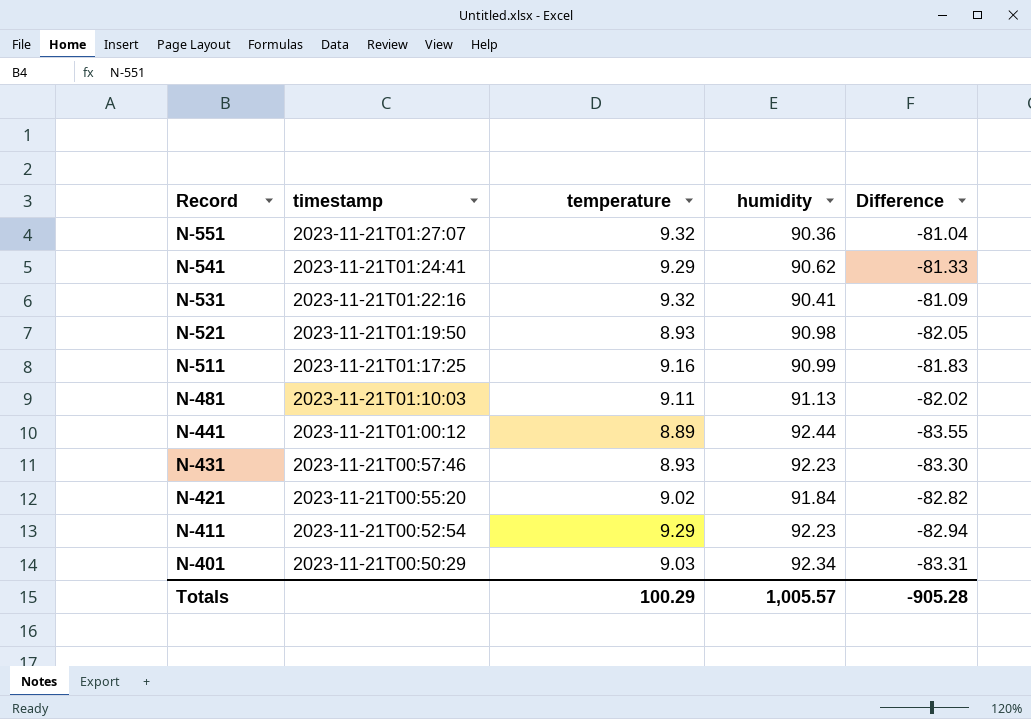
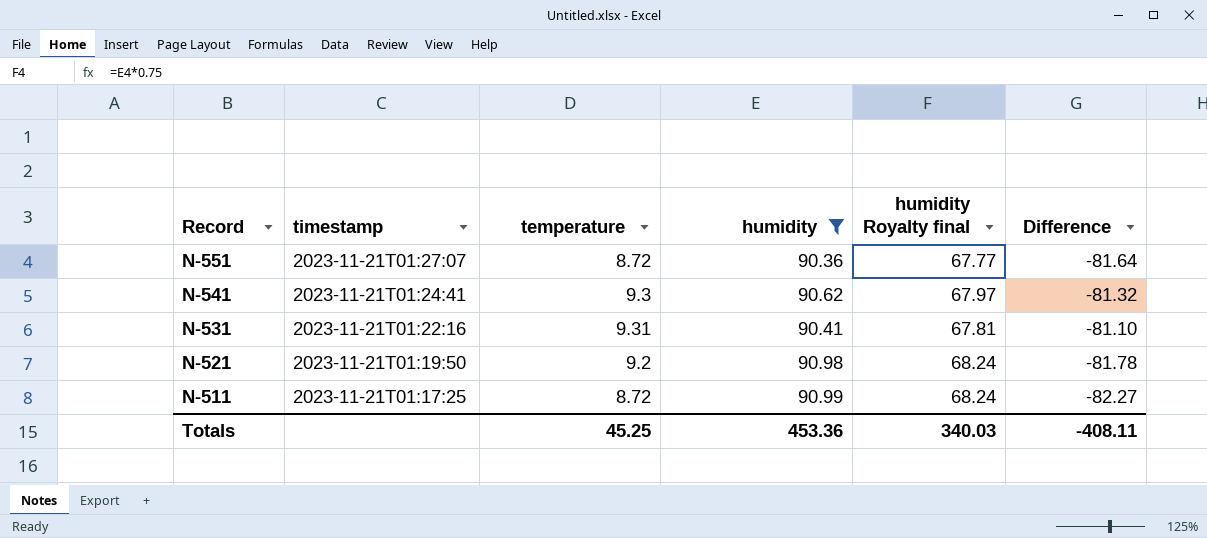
filter: none -> humidity <= 90.99
column humidity Royalty final | formula: none -> [humidity] * 0.75
N-551 | temperature: 9.32 -> 8.72
N-551 | Difference: -81.04 -> -81.64
N-541 | temperature: 9.29 -> 9.3
N-541 | Difference: -81.33 -> -81.32
N-531 | temperature: 9.32 -> 9.31
N-531 | Difference: -81.09 -> -81.10
N-521 | temperature: 8.93 -> 9.2
N-521 | Difference: -82.05 -> -81.78
N-511 | temperature: 9.16 -> 8.72
N-511 | Difference: -81.83 -> -82.27
Totals | temperature: 100.29 -> 45.25
Totals | humidity: 1,005.57 -> 453.36
Totals | Difference: -905.28 -> -408.11

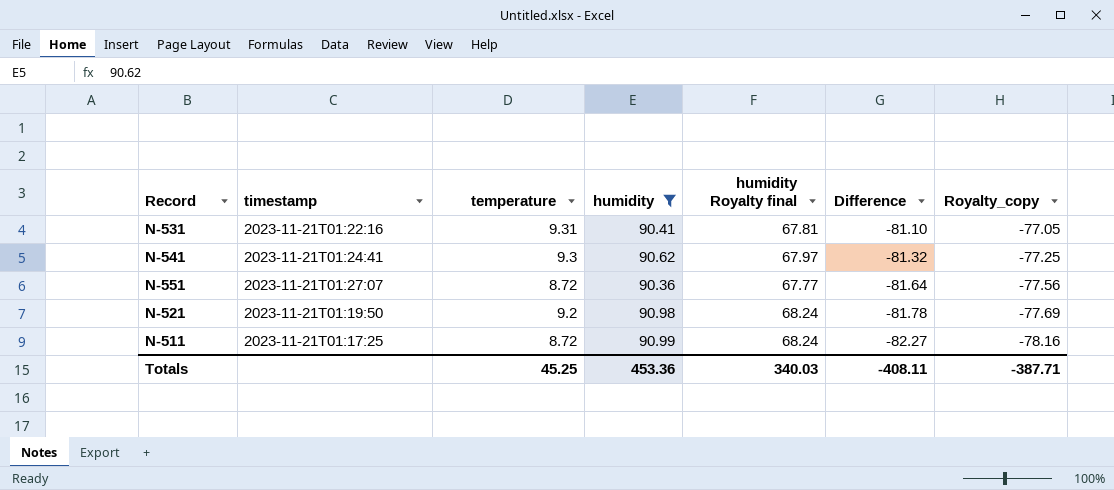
row order: Record descending -> Difference descending
column Royalty_copy | formula: none -> [Difference] * 0.95

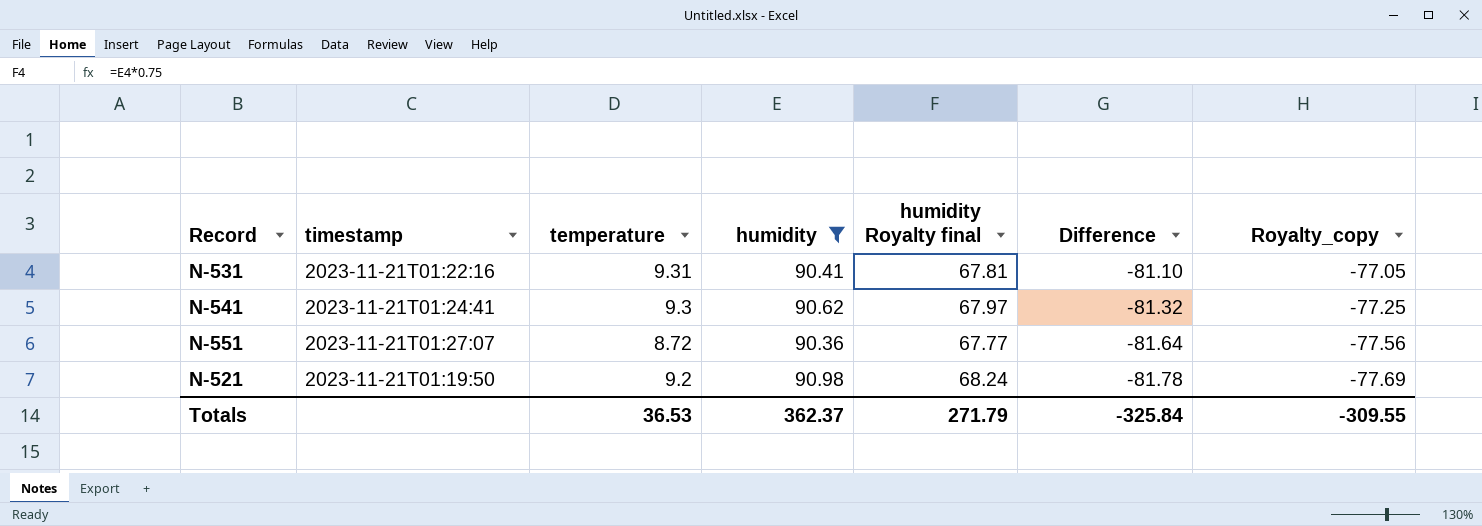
row N-511: 2023-11-21T01:17:25 | 8.72 | 90.99 | 68.24 | -82.27 | -78.16 -> none
Totals | temperature: 45.25 -> 36.53
Totals | humidity: 453.36 -> 362.37
Totals | humidity Royalty final: 340.03 -> 271.79
Totals | Difference: -408.11 -> -325.84
Totals | Royalty_copy: -387.71 -> -309.55

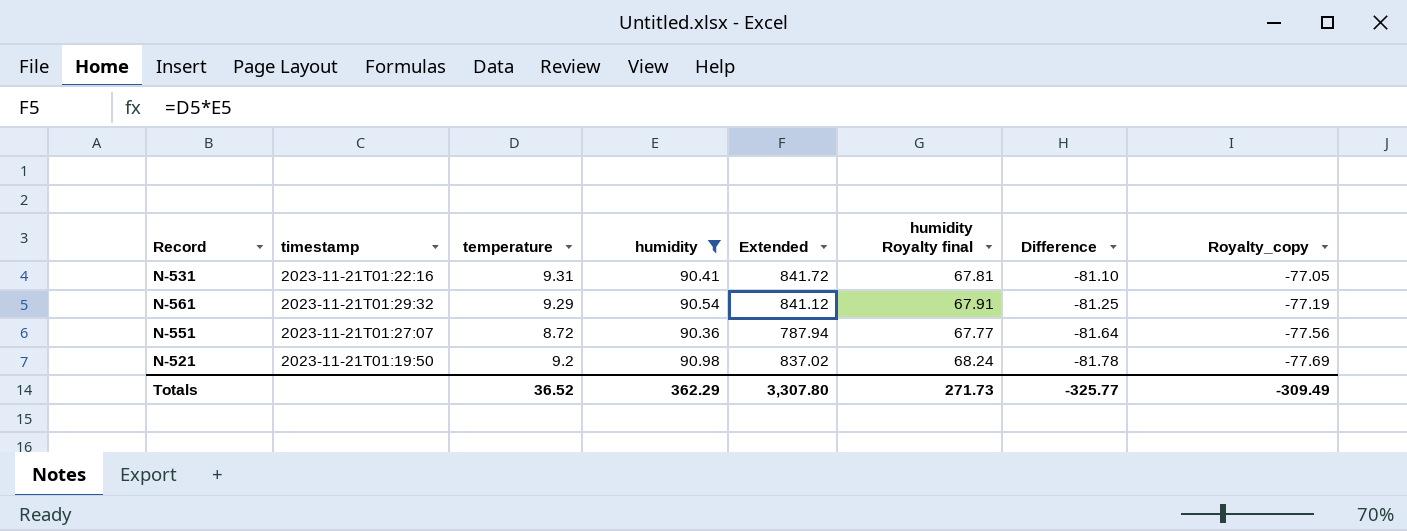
column Extended | formula: none -> [temperature] * [humidity]
row N-541: 2023-11-21T01:24:41 | 9.3 | 90.62 | 67.97 | -81.32 | -77.25 -> none
row N-561: none -> 2023-11-21T01:29:32 | 9.29 | 90.54 | 841.12 | 67.91 | -81.25 | -77.19
Totals | temperature: 36.53 -> 36.52
Totals | humidity: 362.37 -> 362.29
Totals | humidity Royalty final: 271.79 -> 271.73
Totals | Difference: -325.84 -> -325.77
Totals | Royalty_copy: -309.55 -> -309.49

